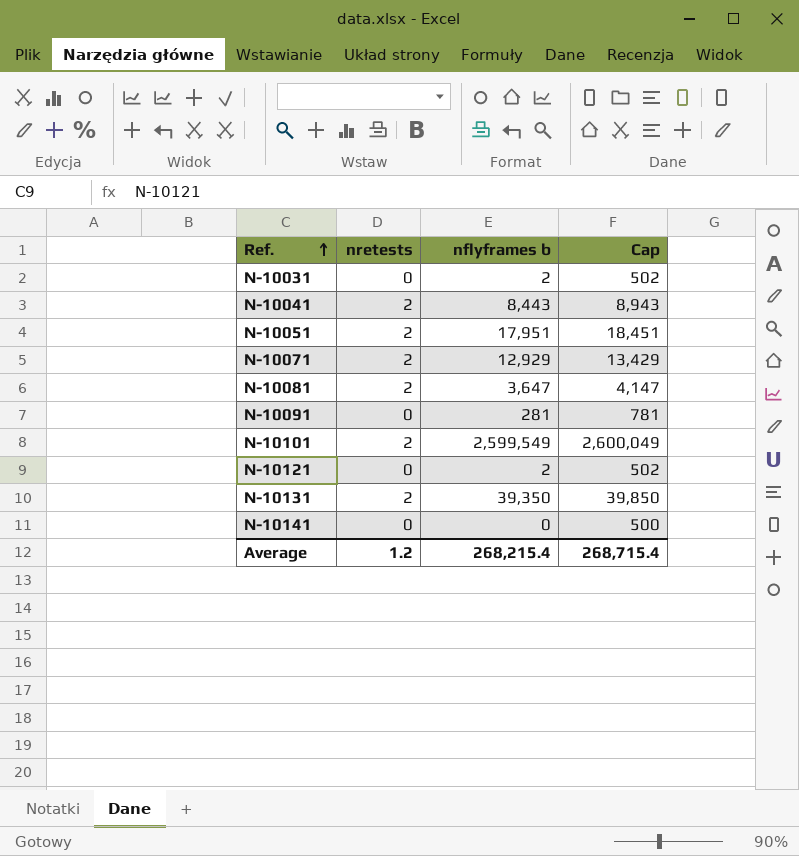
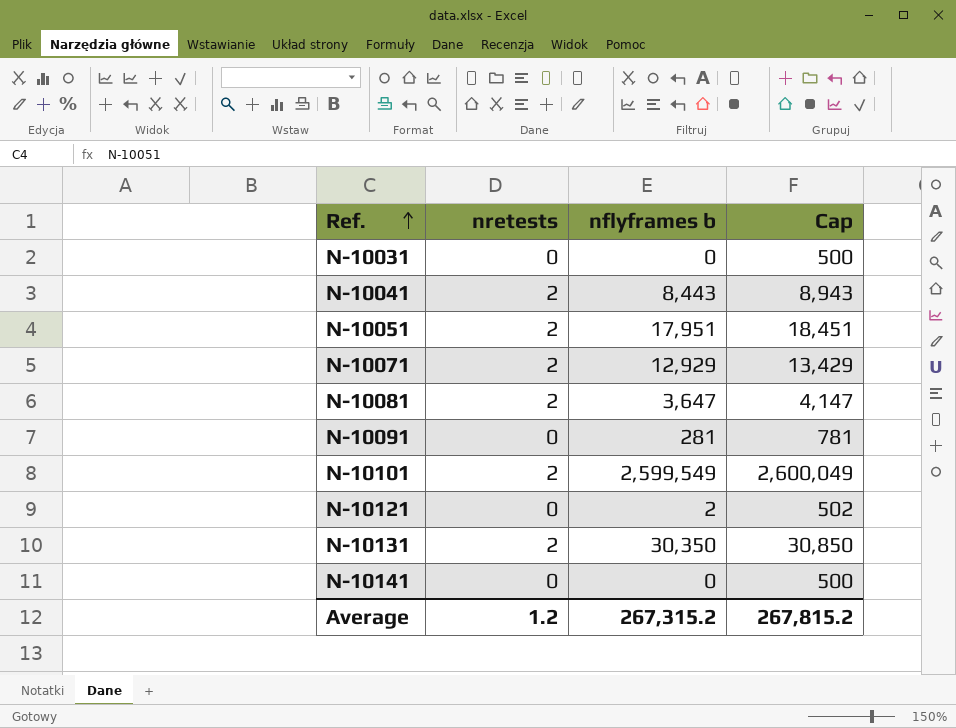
N-10031 | nflyframes b: 2 -> 0
N-10031 | Cap: 502 -> 500
N-10131 | nflyframes b: 39,350 -> 30,350
N-10131 | Cap: 39,850 -> 30,850
Average | nflyframes b: 268,215.4 -> 267,315.2
Average | Cap: 268,715.4 -> 267,815.2

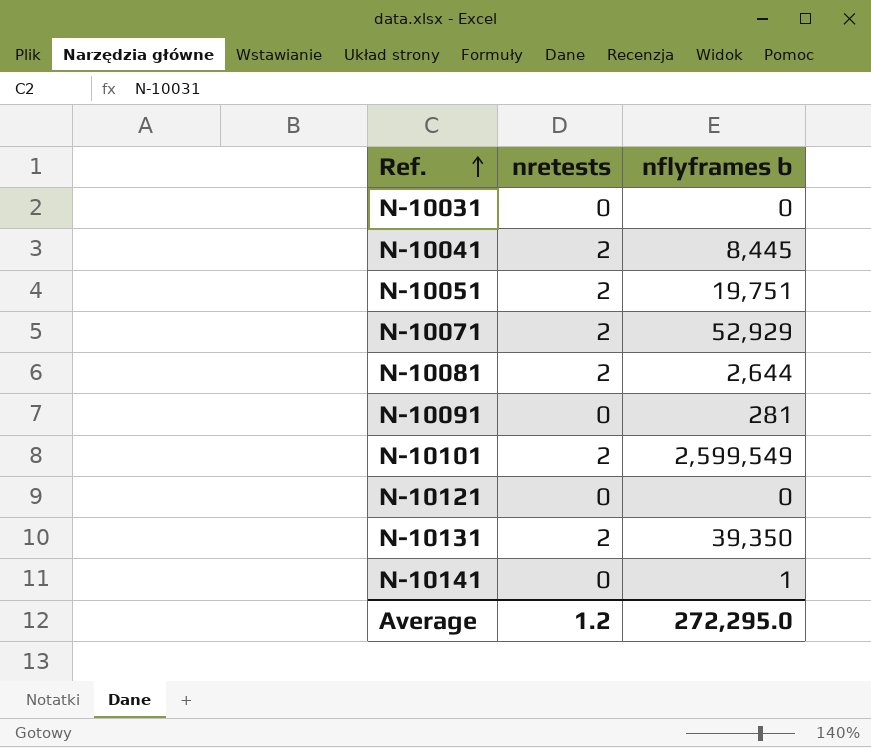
column Cap | formula: [nflyframes b] + 500 -> none
N-10041 | nflyframes b: 8,443 -> 8,445
N-10051 | nflyframes b: 17,951 -> 19,751
N-10071 | nflyframes b: 12,929 -> 52,929
N-10081 | nflyframes b: 3,647 -> 2,644
N-10121 | nflyframes b: 2 -> 0
N-10131 | nflyframes b: 30,350 -> 39,350
N-10141 | nflyframes b: 0 -> 1
Average | nflyframes b: 267,315.2 -> 272,295.0

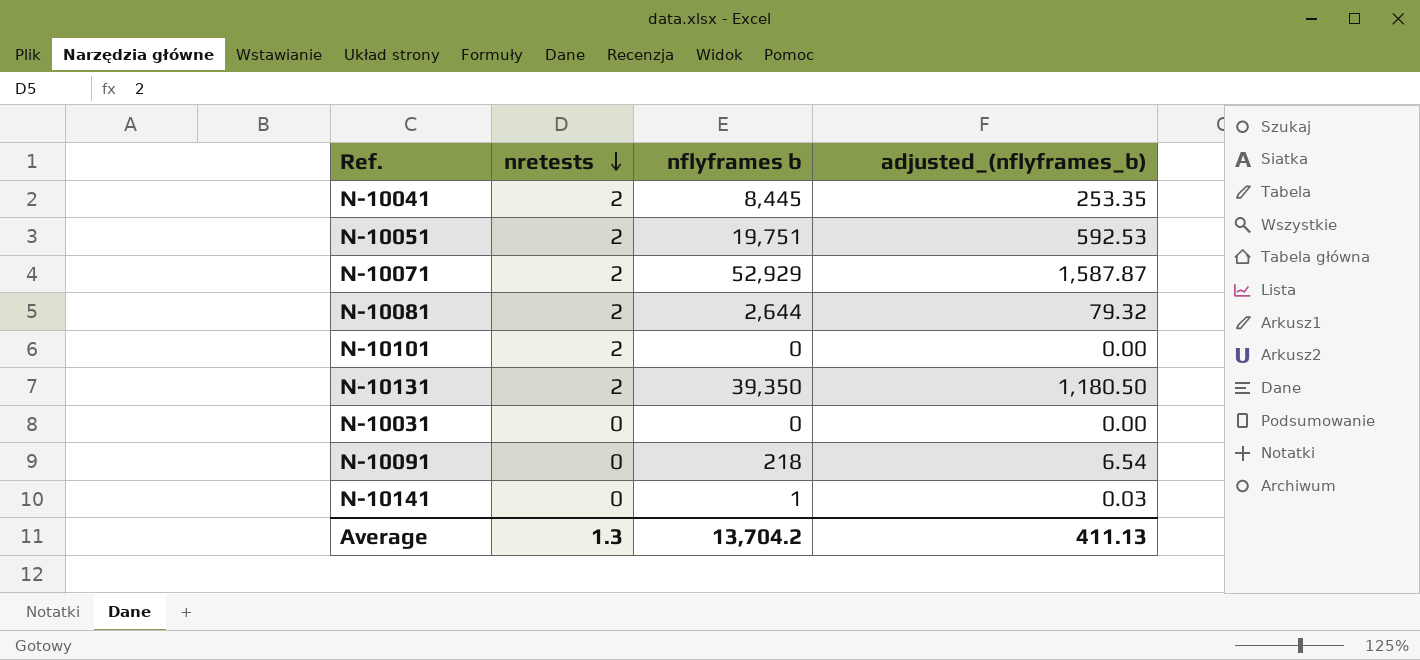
row order: Ref. ascending -> nretests descending
column adjusted_(nflyframes_b) | formula: none -> [nflyframes b] * 0.03
row N-10121: 0 | 0 -> none
N-10101 | nflyframes b: 2,599,549 -> 0
N-10091 | nflyframes b: 281 -> 218
Average | nretests: 1.2 -> 1.3
Average | nflyframes b: 272,295.0 -> 13,704.2

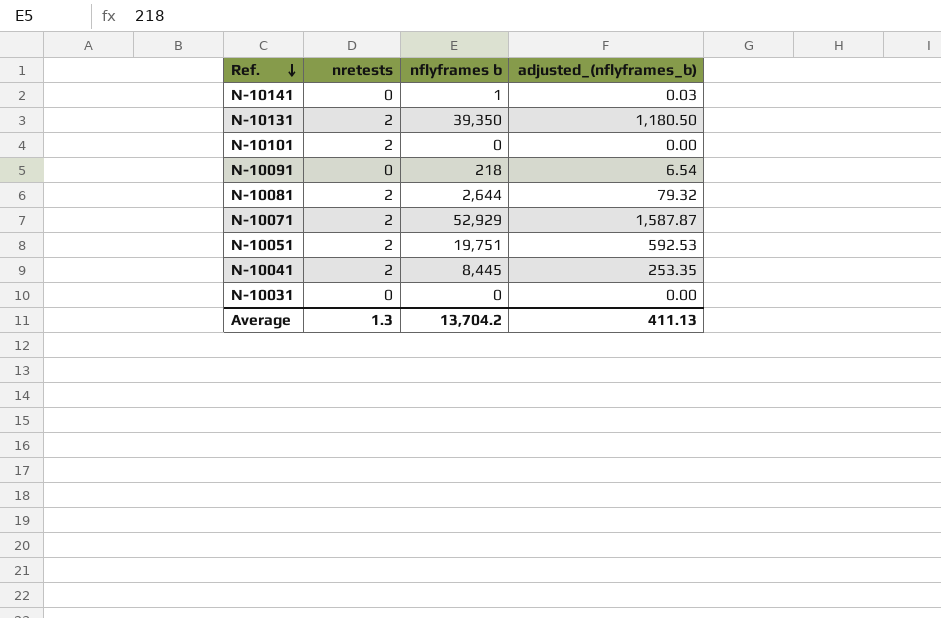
row order: nretests descending -> Ref. descending

